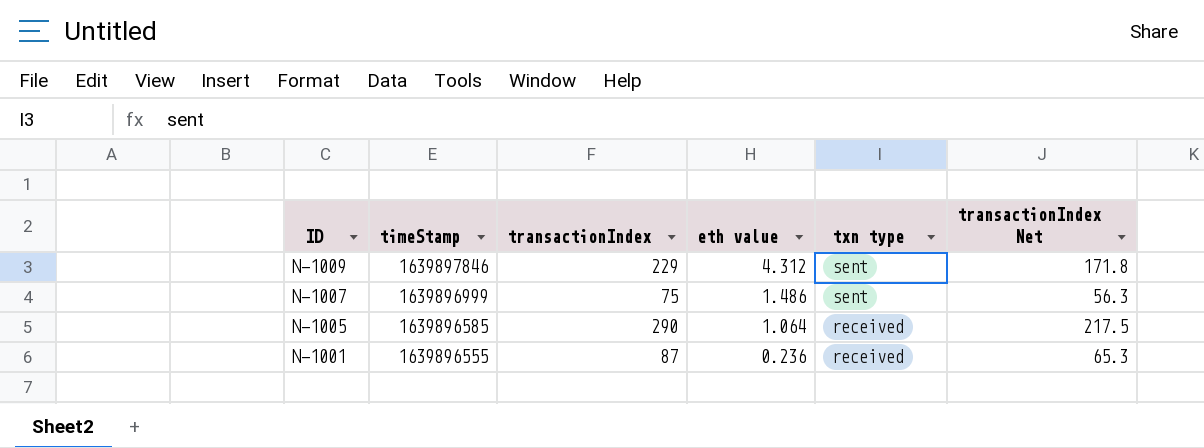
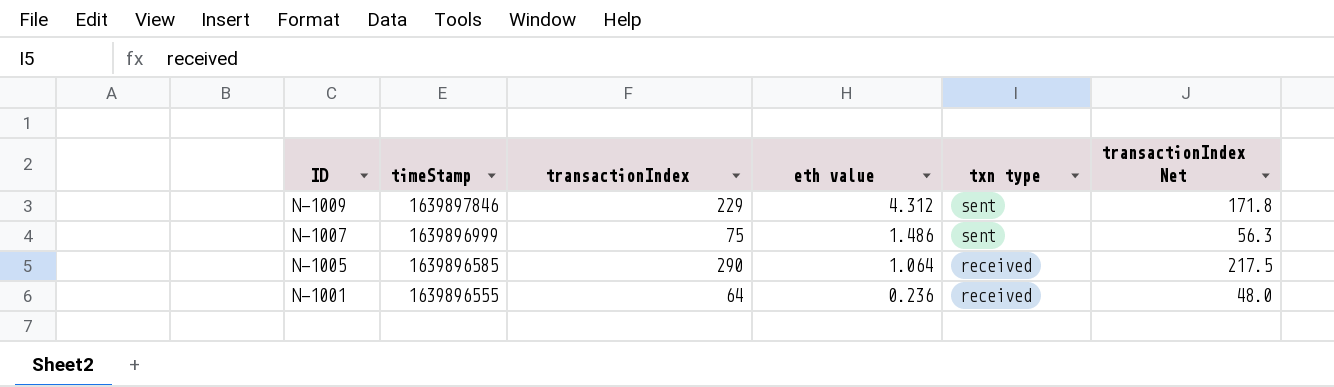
N-1001 | transactionIndex: 87 -> 64
N-1001 | transactionIndex Net: 65.3 -> 48.0

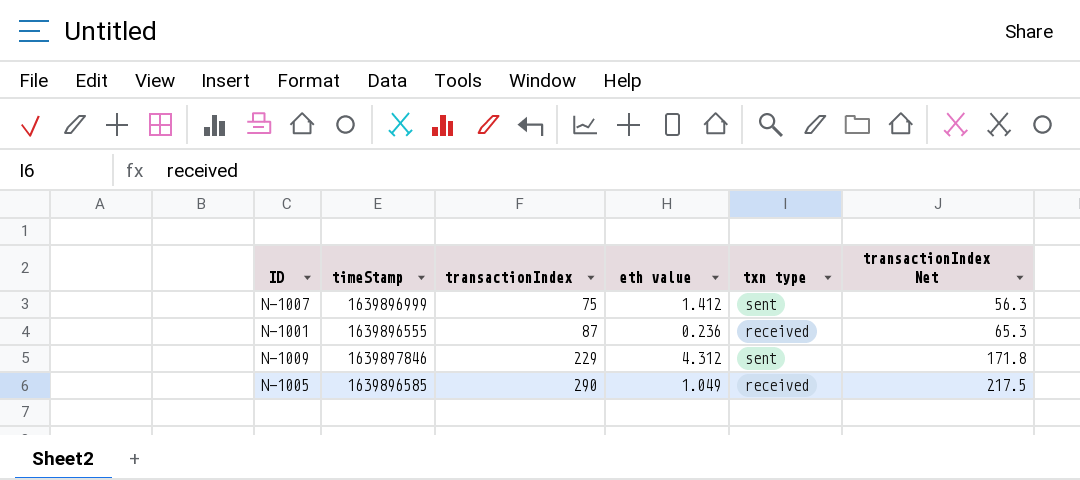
row order: ID descending -> transactionIndex ascending
N-1007 | eth value: 1.486 -> 1.412
N-1001 | transactionIndex: 64 -> 87
N-1001 | transactionIndex Net: 48.0 -> 65.3
N-1005 | eth value: 1.064 -> 1.049

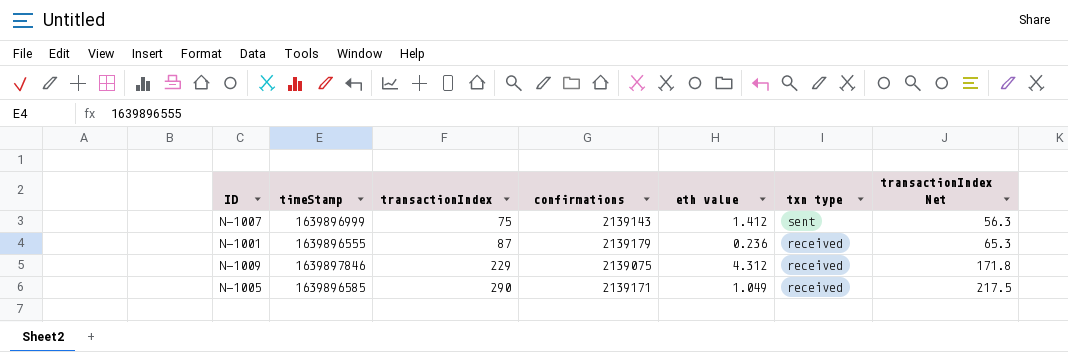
column confirmations | position: none -> 4
N-1009 | txn type: sent -> received

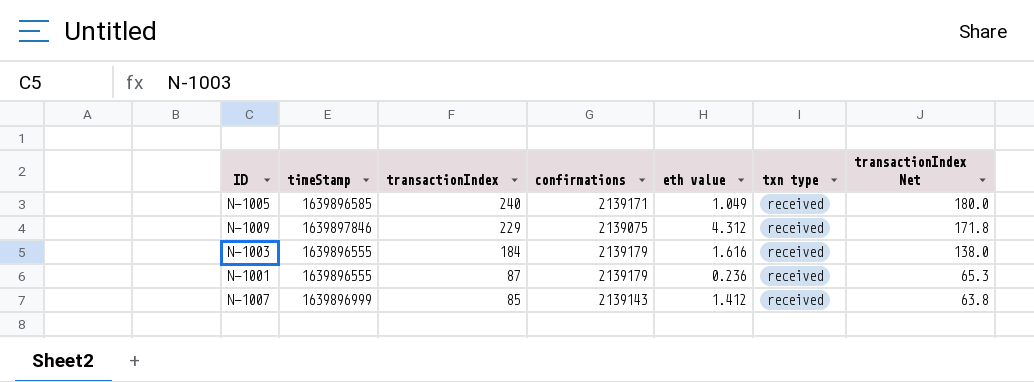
row order: transactionIndex ascending -> transactionIndex descending
N-1005 | transactionIndex: 290 -> 240
N-1005 | transactionIndex Net: 217.5 -> 180.0
row N-1003: none -> 1639896555 | 184 | 2139179 | 1.616 | received | 138.0
N-1007 | transactionIndex: 75 -> 85
N-1007 | txn type: sent -> received
N-1007 | transactionIndex Net: 56.3 -> 63.8

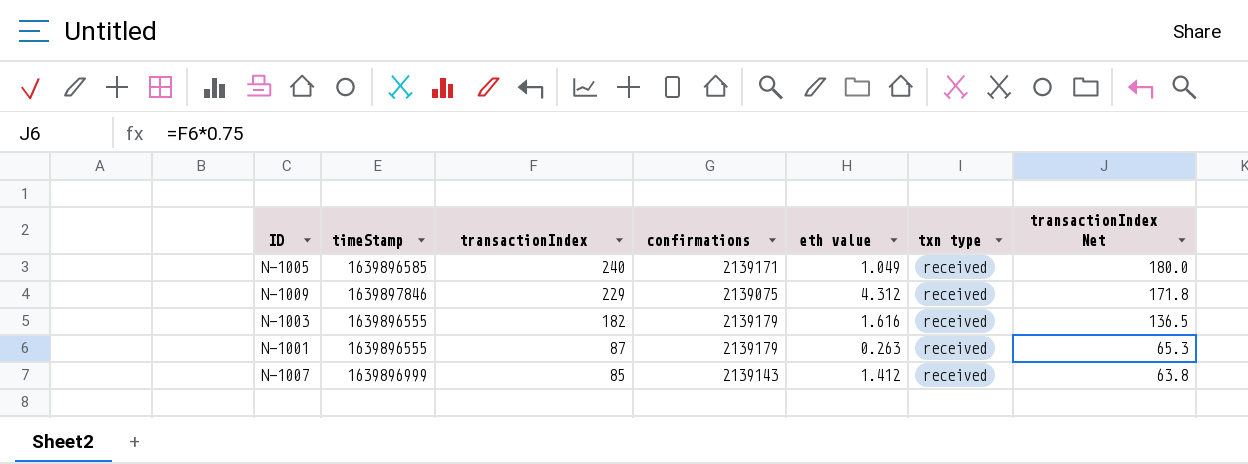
N-1003 | transactionIndex: 184 -> 182
N-1003 | transactionIndex Net: 138.0 -> 136.5
N-1001 | eth value: 0.236 -> 0.263

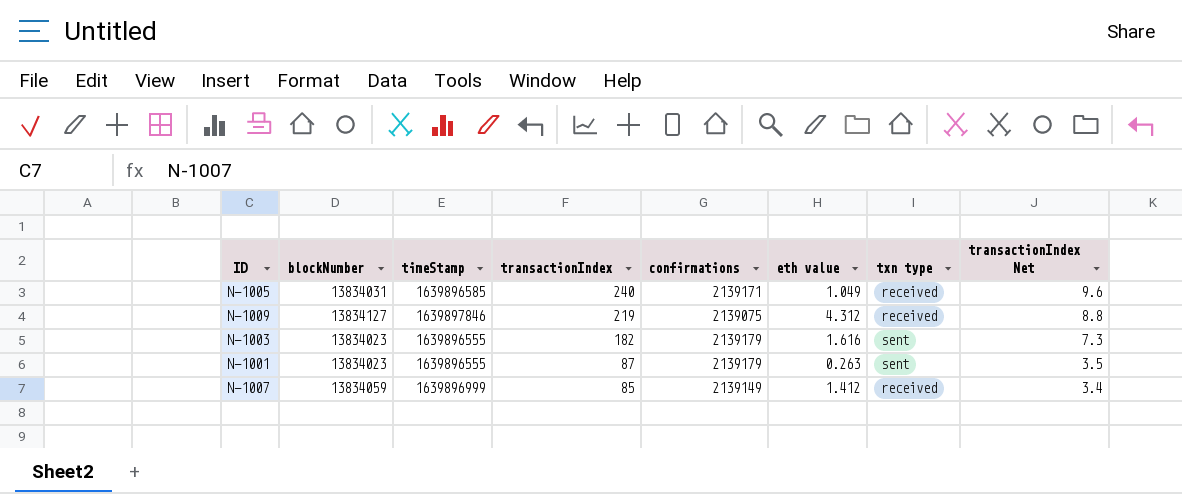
column blockNumber | position: none -> 2
column transactionIndex Net | formula: [transactionIndex] * 0.75 -> [transactionIndex] * 0.04
N-1009 | transactionIndex: 229 -> 219
N-1003 | txn type: received -> sent
N-1001 | txn type: received -> sent
N-1007 | confirmations: 2139143 -> 2139149

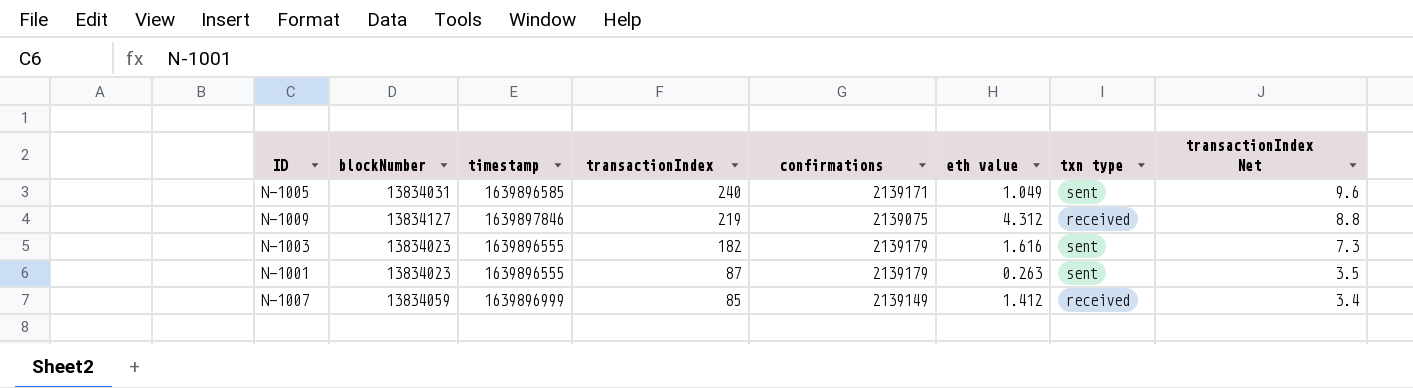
column name: timeStamp -> timestamp
N-1005 | txn type: received -> sent

